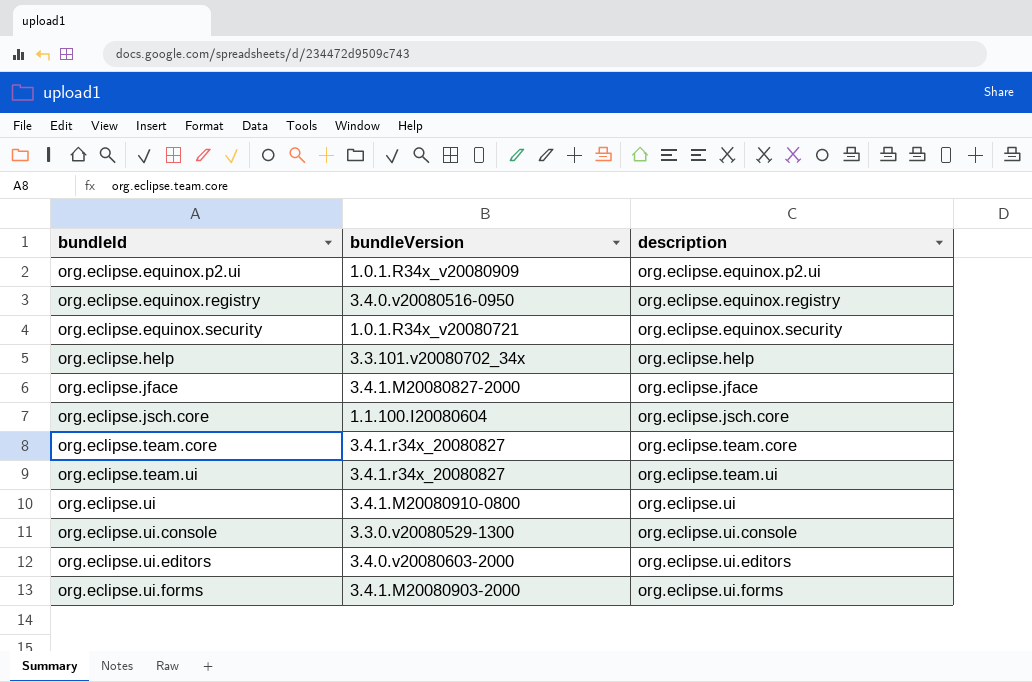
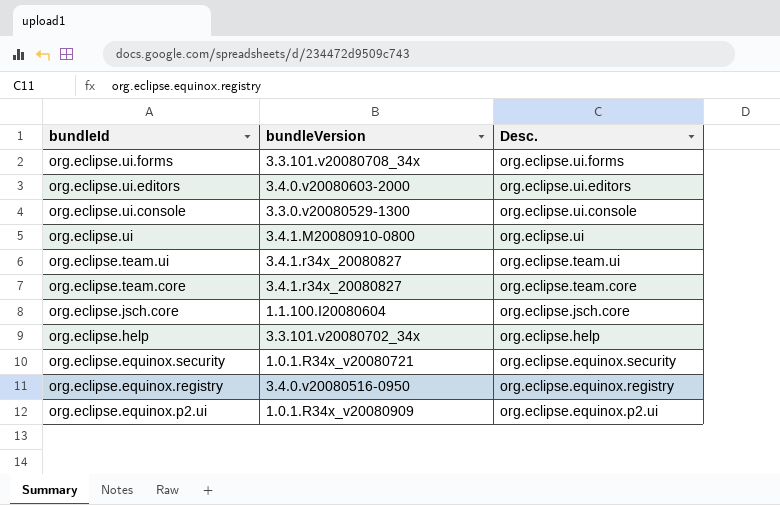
row order: bundleId ascending -> bundleId descending
column name: description -> Desc.
row org.eclipse.jface: 3.4.1.M20080827-2000 | org.eclipse.jface -> none
org.eclipse.ui.forms | bundleVersion: 3.4.1.M20080903-2000 -> 3.3.101.v20080708_34x

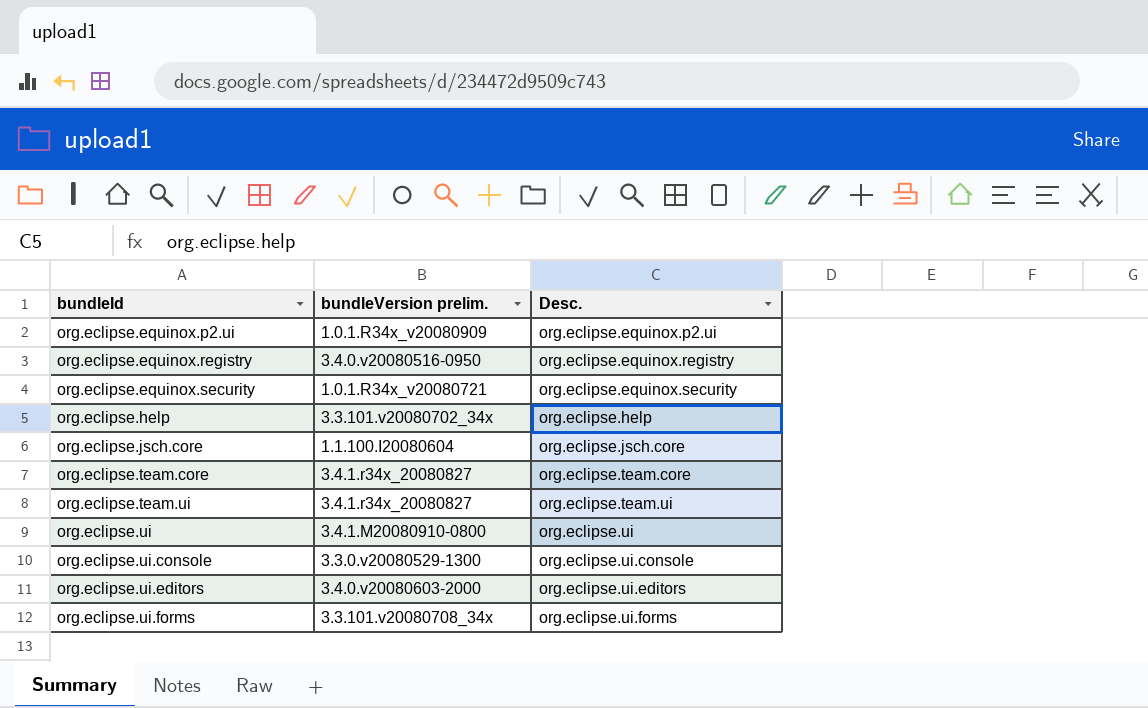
row order: bundleId descending -> bundleId ascending
column name: bundleVersion -> bundleVersion prelim.

